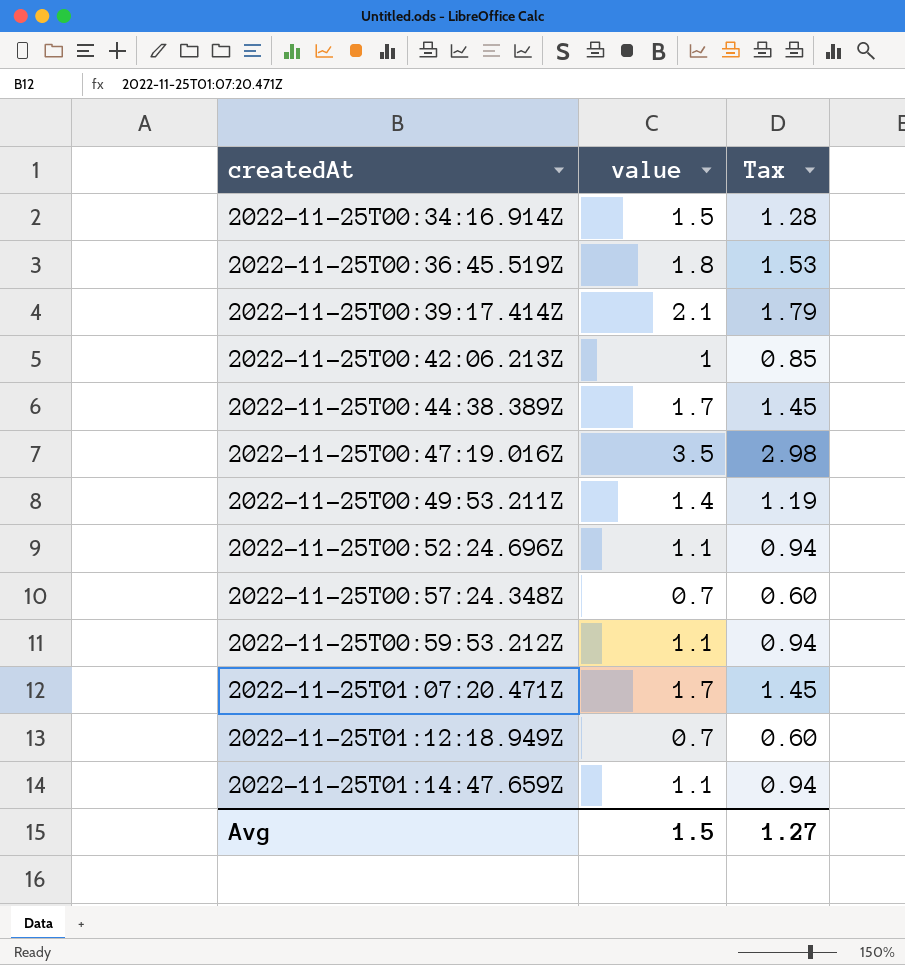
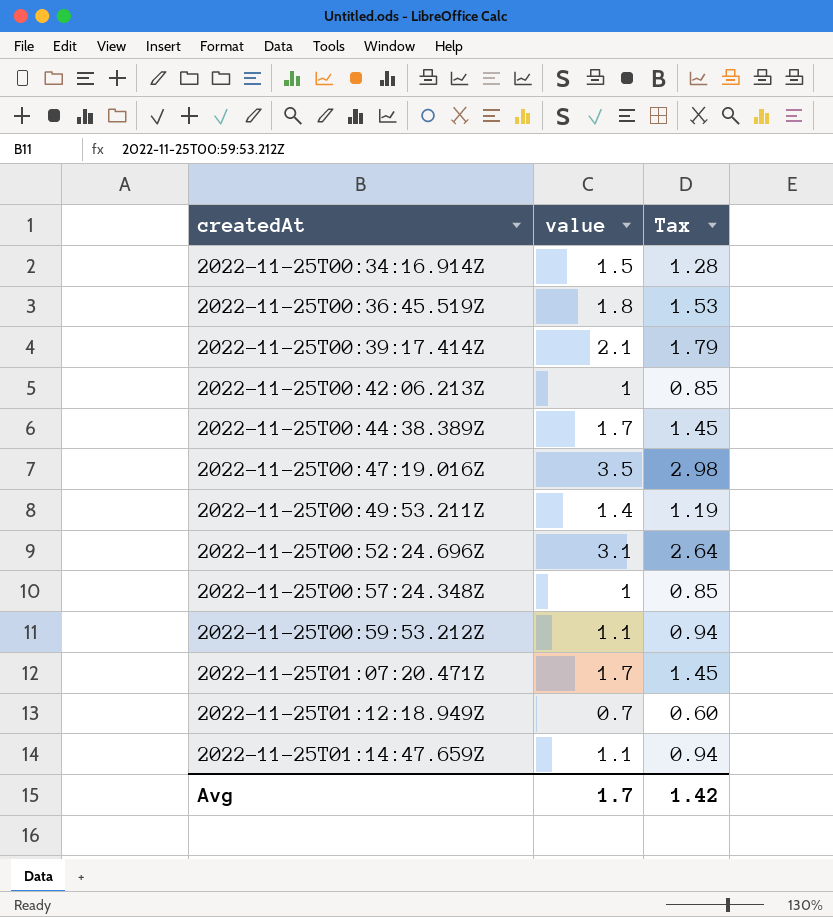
2022-11-25T00:52:24.696Z | value: 1.1 -> 3.1
2022-11-25T00:52:24.696Z | Tax: 0.94 -> 2.64
2022-11-25T00:57:24.348Z | value: 0.7 -> 1
2022-11-25T00:57:24.348Z | Tax: 0.60 -> 0.85
Avg | value: 1.5 -> 1.7
Avg | Tax: 1.27 -> 1.42

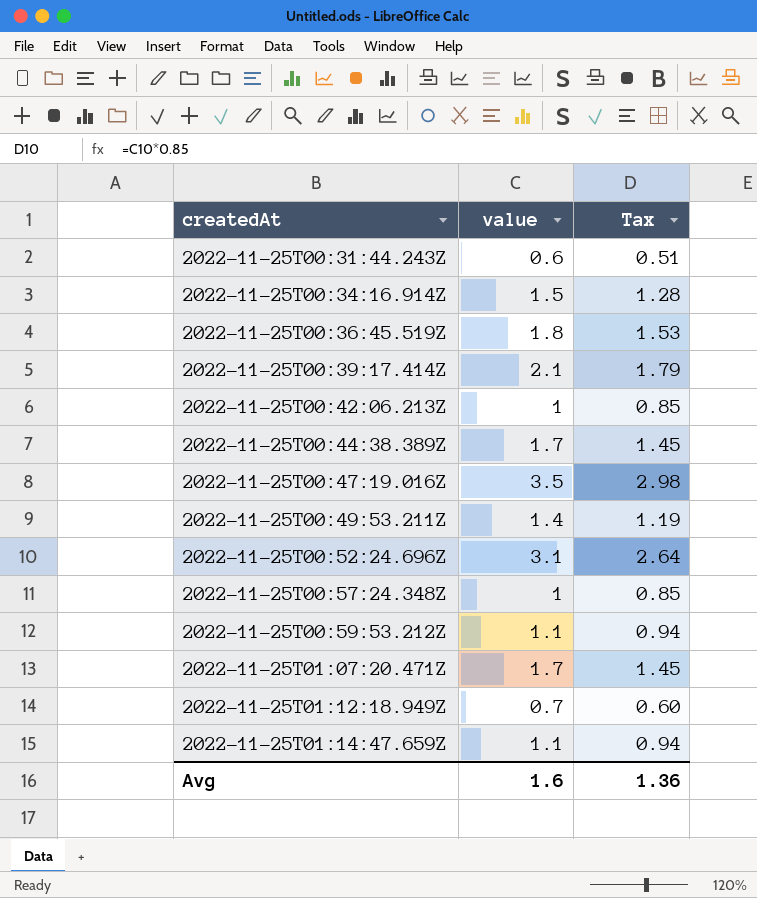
row 2022-11-25T00:31:44.243Z: none -> 0.6 | 0.51
Avg | value: 1.7 -> 1.6
Avg | Tax: 1.42 -> 1.36

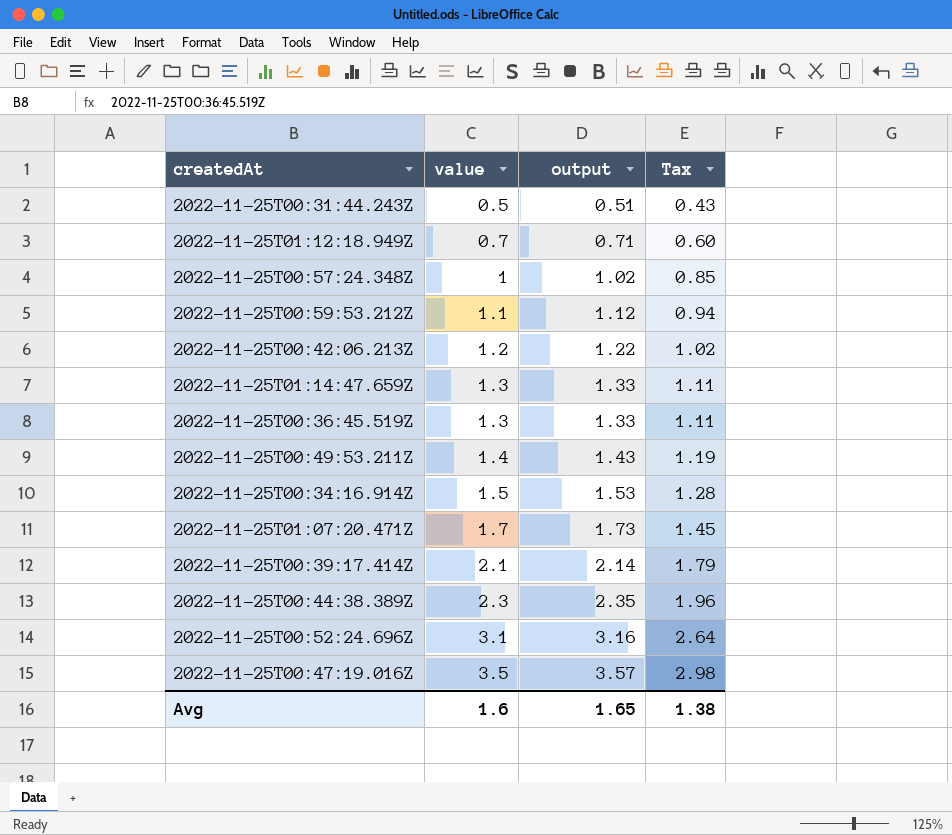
row order: createdAt ascending -> value ascending
column output | formula: none -> [value] * 1.02
2022-11-25T00:31:44.243Z | value: 0.6 -> 0.5
2022-11-25T00:31:44.243Z | Tax: 0.51 -> 0.43
2022-11-25T00:42:06.213Z | value: 1 -> 1.2
2022-11-25T00:42:06.213Z | Tax: 0.85 -> 1.02
2022-11-25T01:14:47.659Z | value: 1.1 -> 1.3
2022-11-25T01:14:47.659Z | Tax: 0.94 -> 1.11
2022-11-25T00:36:45.519Z | value: 1.8 -> 1.3
2022-11-25T00:36:45.519Z | Tax: 1.53 -> 1.11
2022-11-25T00:44:38.389Z | value: 1.7 -> 2.3
2022-11-25T00:44:38.389Z | Tax: 1.45 -> 1.96
Avg | Tax: 1.36 -> 1.38

